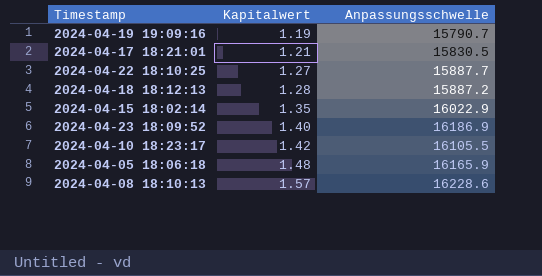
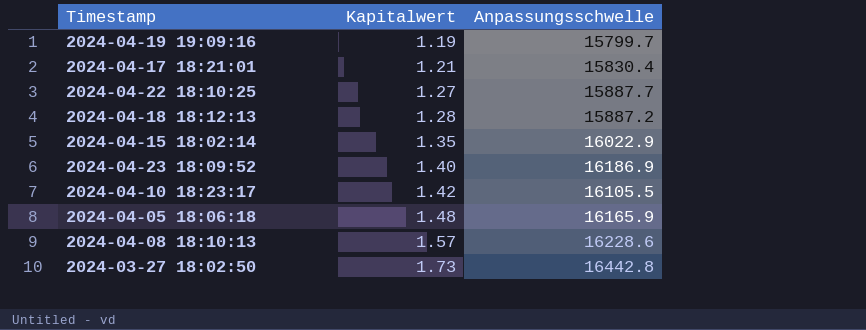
2024-04-19 19:09:16 | Anpassungsschwelle: 15790.7 -> 15799.7
2024-04-17 18:21:01 | Anpassungsschwelle: 15830.5 -> 15830.4
row 2024-03-27 18:02:50: none -> 1.73 | 16442.8

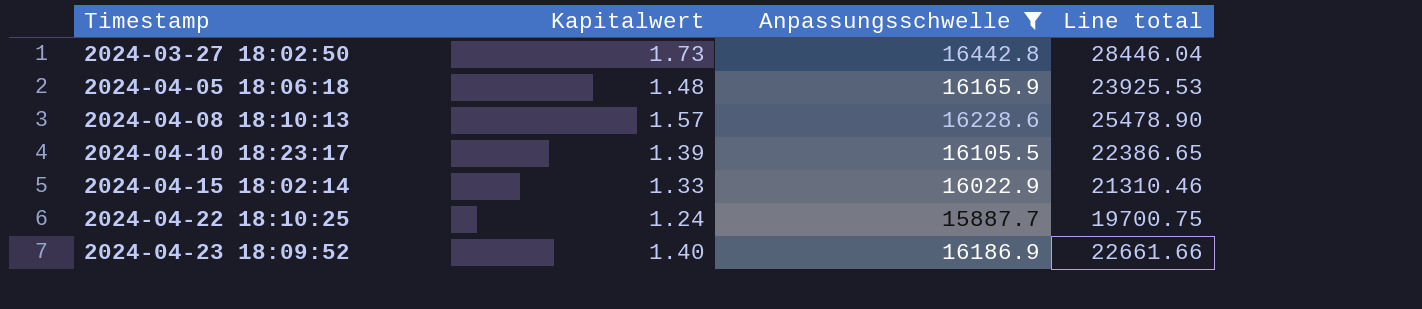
filter: none -> Anpassungsschwelle >= 15887.7
row order: Kapitalwert ascending -> Timestamp ascending
column Line total | formula: none -> [Kapitalwert] * [Anpassungsschwelle]
2024-04-10 18:23:17 | Kapitalwert: 1.42 -> 1.39
2024-04-15 18:02:14 | Kapitalwert: 1.35 -> 1.33
2024-04-22 18:10:25 | Kapitalwert: 1.27 -> 1.24

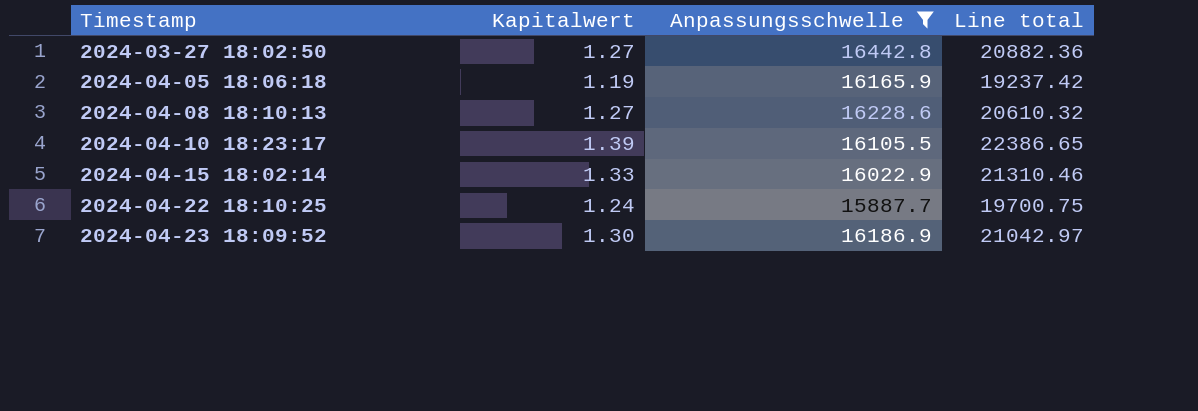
2024-03-27 18:02:50 | Kapitalwert: 1.73 -> 1.27
2024-03-27 18:02:50 | Line total: 28446.04 -> 20882.36
2024-04-05 18:06:18 | Kapitalwert: 1.48 -> 1.19
2024-04-05 18:06:18 | Line total: 23925.53 -> 19237.42
2024-04-08 18:10:13 | Kapitalwert: 1.57 -> 1.27
2024-04-08 18:10:13 | Line total: 25478.90 -> 20610.32
2024-04-23 18:09:52 | Kapitalwert: 1.40 -> 1.30
2024-04-23 18:09:52 | Line total: 22661.66 -> 21042.97

